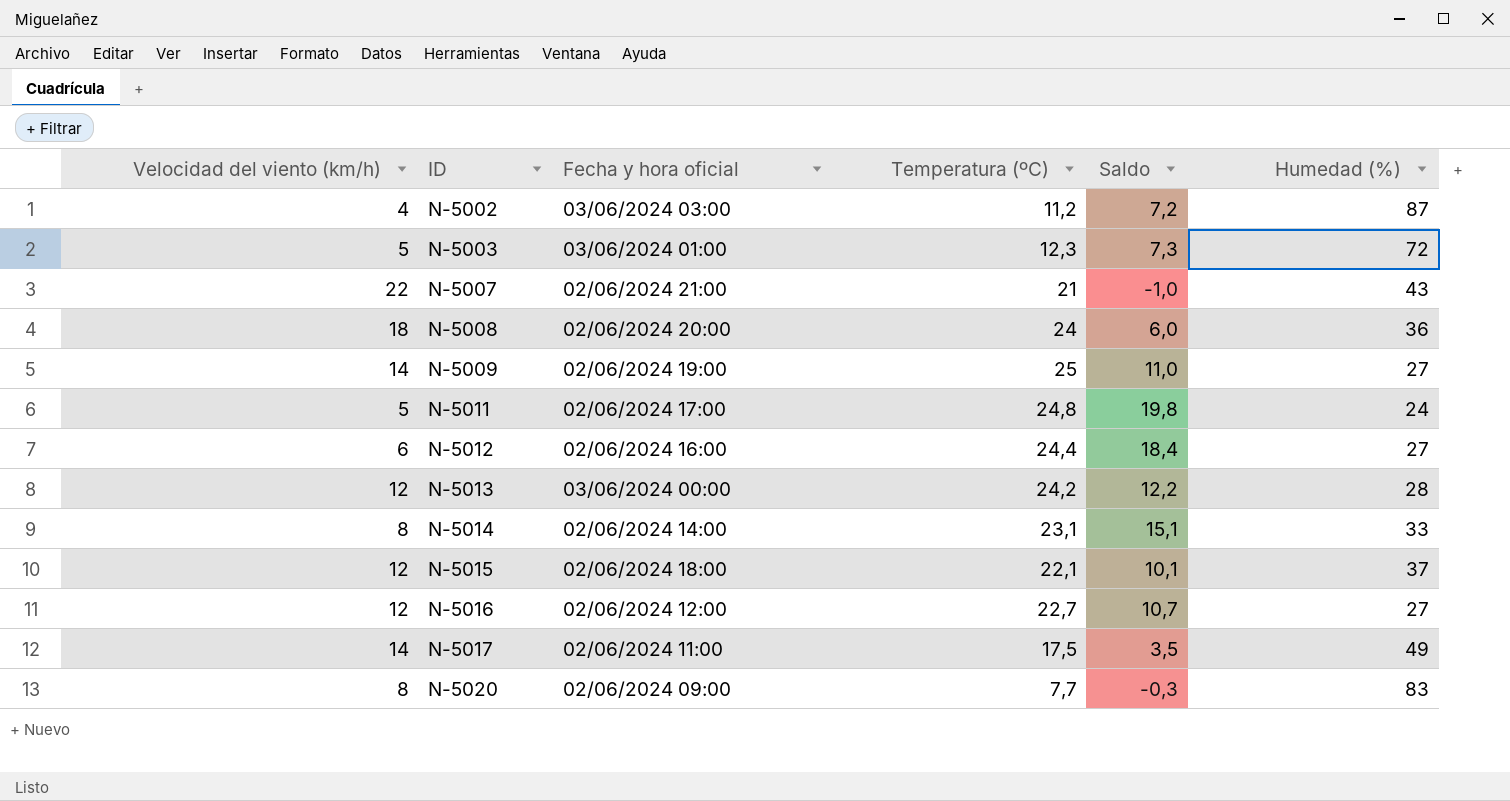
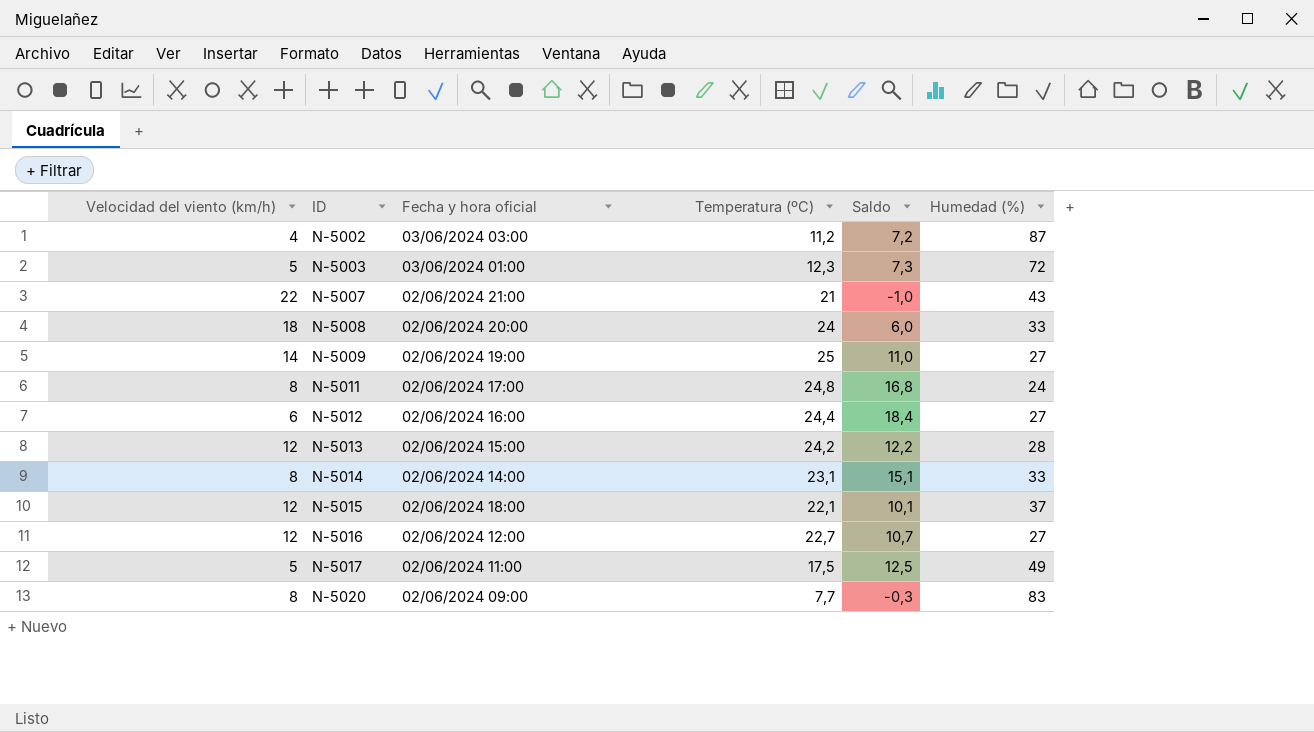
N-5008 | Humedad (%): 36 -> 33
N-5011 | Velocidad del viento (km/h): 5 -> 8
N-5011 | Saldo: 19,8 -> 16,8
N-5013 | Fecha y hora oficial: 03/06/2024 00:00 -> 02/06/2024 15:00
N-5017 | Velocidad del viento (km/h): 14 -> 5
N-5017 | Saldo: 3,5 -> 12,5

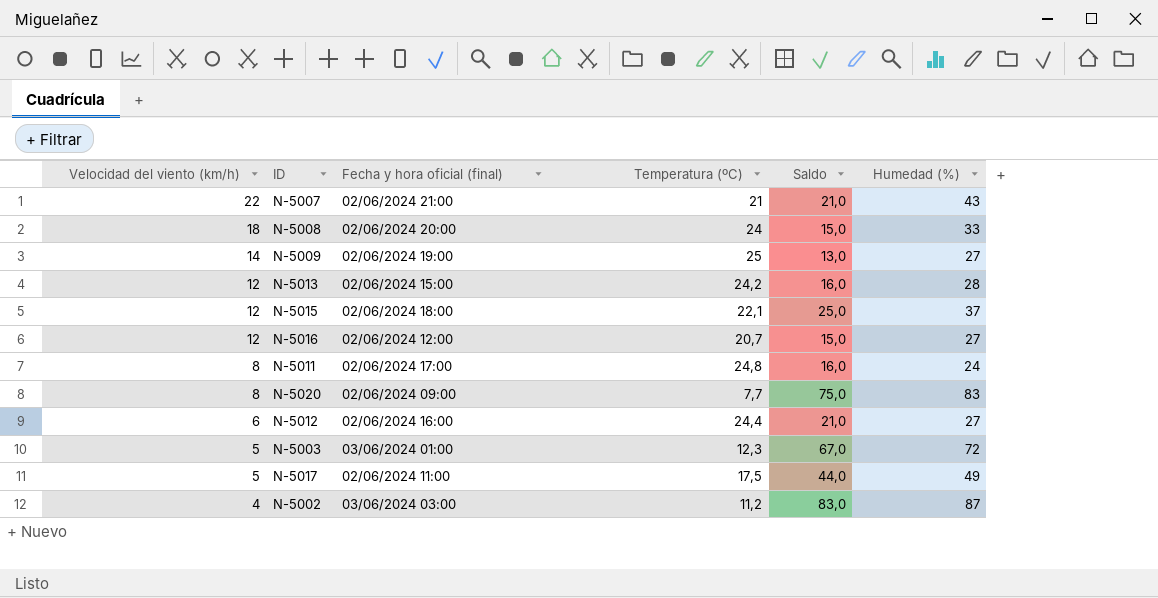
row order: ID ascending -> Velocidad del viento (km/h) descending
column name: Fecha y hora oficial -> Fecha y hora oficial (final)
column Saldo | formula: [Temperatura (ºC)] - [Velocidad del viento (km/h)] -> [Humedad (%)] - [Velocidad del viento (km/h)]
row N-5014: 8 | 02/06/2024 14:00 | 23,1 | 15,1 | 33 -> none
N-5016 | Temperatura (ºC): 22,7 -> 20,7

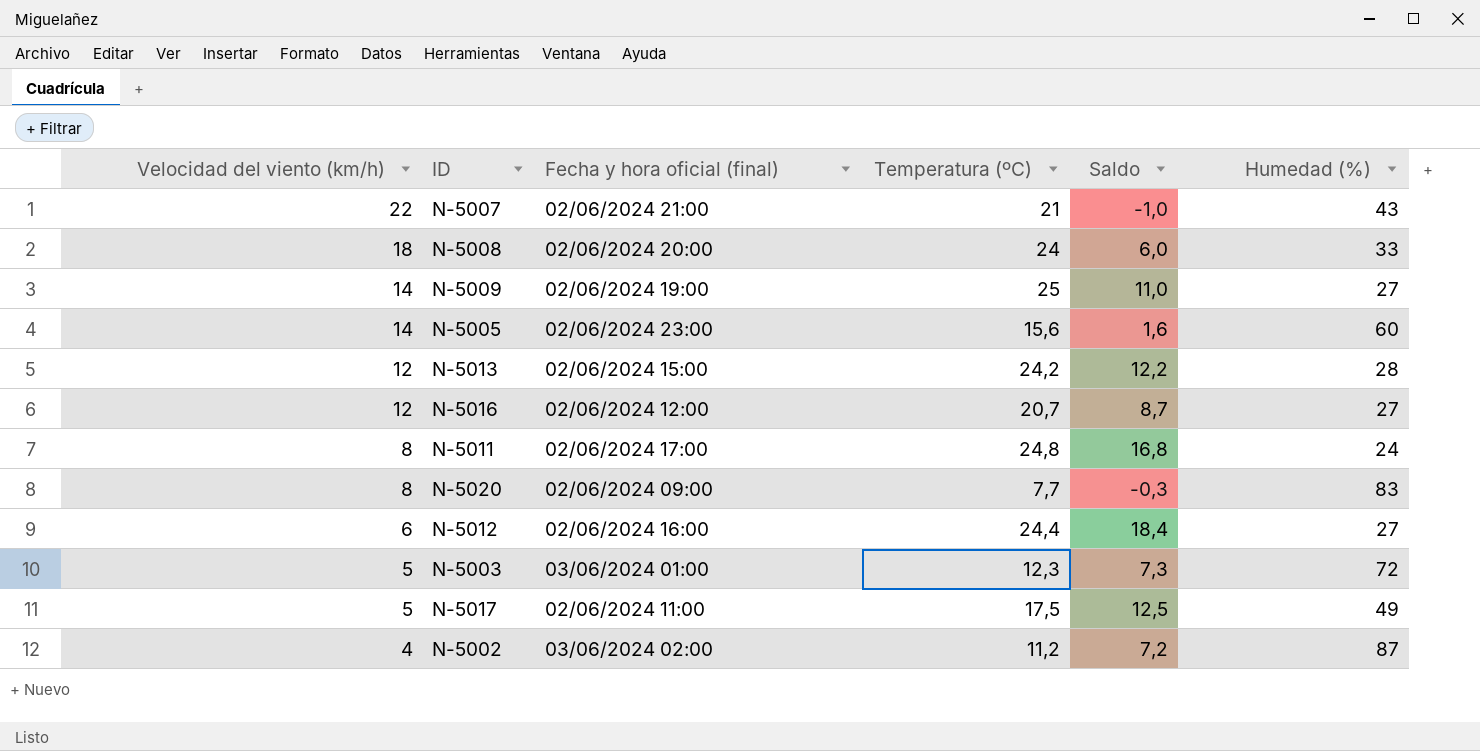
column Saldo | formula: [Humedad (%)] - [Velocidad del viento (km/h)] -> [Temperatura (ºC)] - [Velocidad del viento (km/h)]
row N-5015: 12 | 02/06/2024 18:00 | 22,1 | 25,0 | 37 -> none
row N-5005: none -> 14 | 02/06/2024 23:00 | 15,6 | 1,6 | 60
N-5002 | Fecha y hora oficial (final): 03/06/2024 03:00 -> 03/06/2024 02:00

